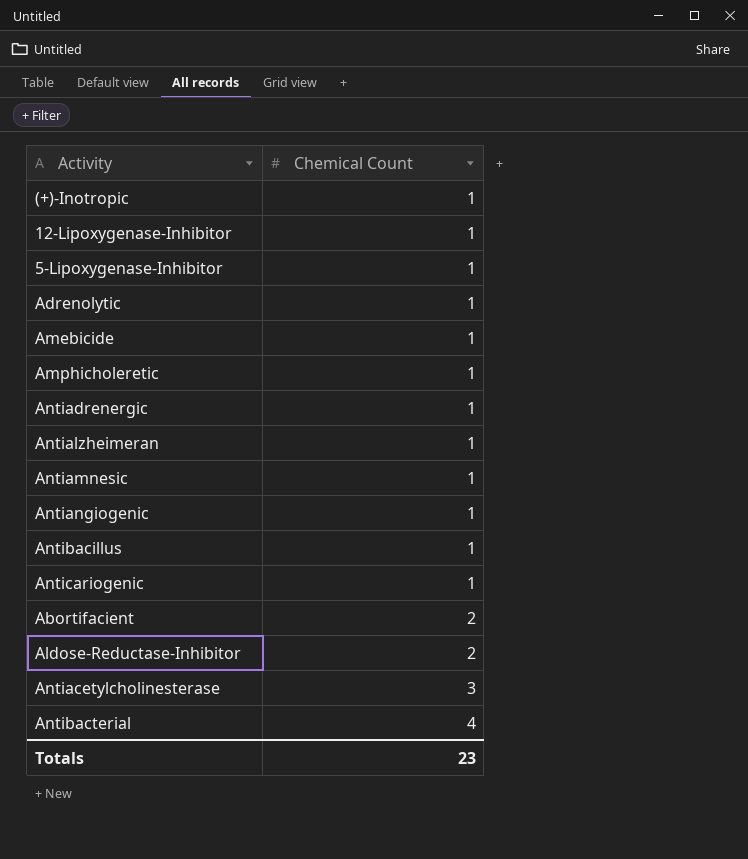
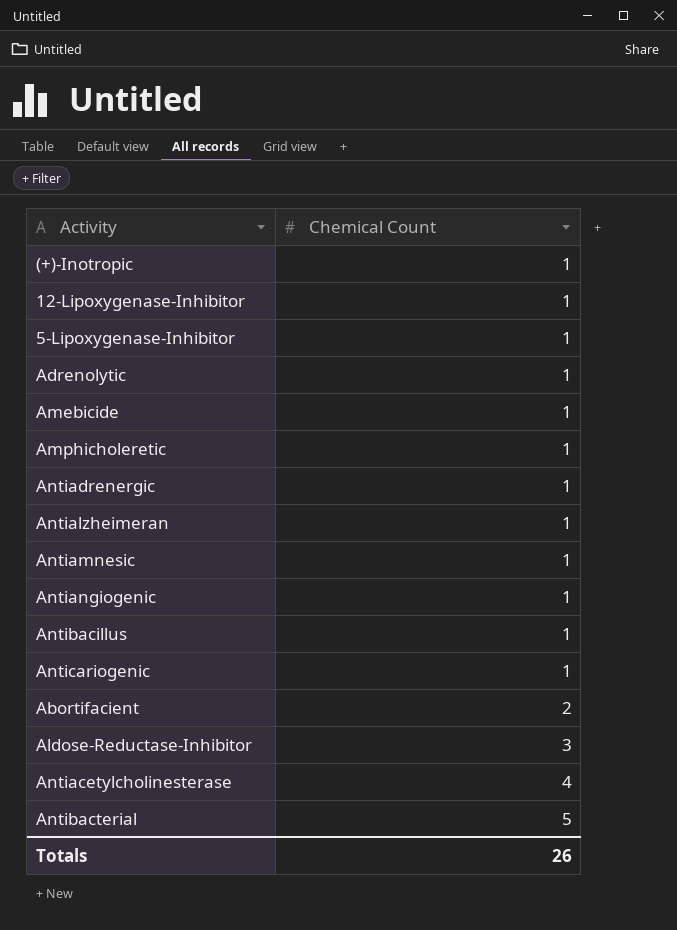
Aldose-Reductase-Inhibitor | Chemical Count: 2 -> 3
Antiacetylcholinesterase | Chemical Count: 3 -> 4
Antibacterial | Chemical Count: 4 -> 5
Totals | Chemical Count: 23 -> 26

